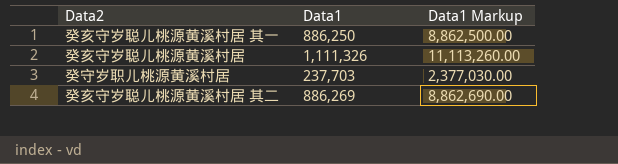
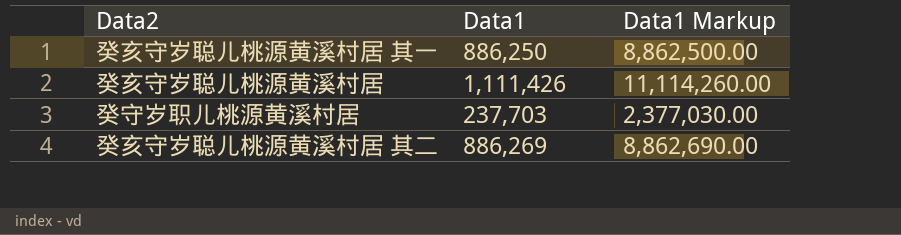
癸亥守岁聪儿桃源黄溪村居 | Data1: 1,111,326 -> 1,111,426
癸亥守岁聪儿桃源黄溪村居 | Data1 Markup: 11,113,260.00 -> 11,114,260.00

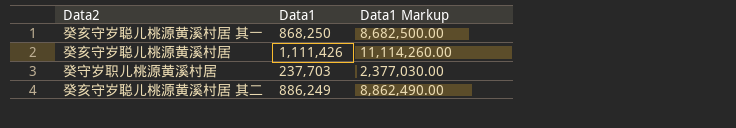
癸亥守岁聪儿桃源黄溪村居 其一 | Data1: 886,250 -> 868,250
癸亥守岁聪儿桃源黄溪村居 其一 | Data1 Markup: 8,862,500.00 -> 8,682,500.00
癸亥守岁聪儿桃源黄溪村居 其二 | Data1: 886,269 -> 886,249
癸亥守岁聪儿桃源黄溪村居 其二 | Data1 Markup: 8,862,690.00 -> 8,862,490.00

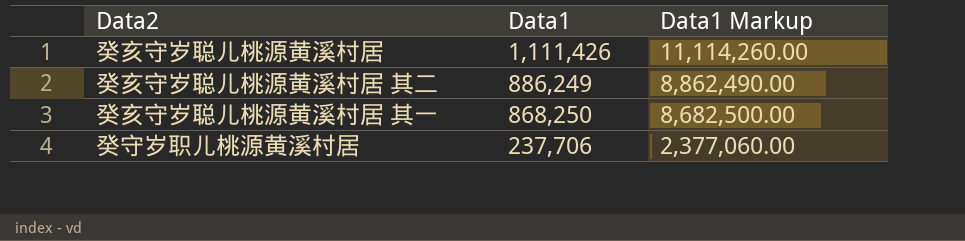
row order: none -> Data1 descending
癸守岁职儿桃源黄溪村居 | Data1: 237,703 -> 237,706
癸守岁职儿桃源黄溪村居 | Data1 Markup: 2,377,030.00 -> 2,377,060.00

